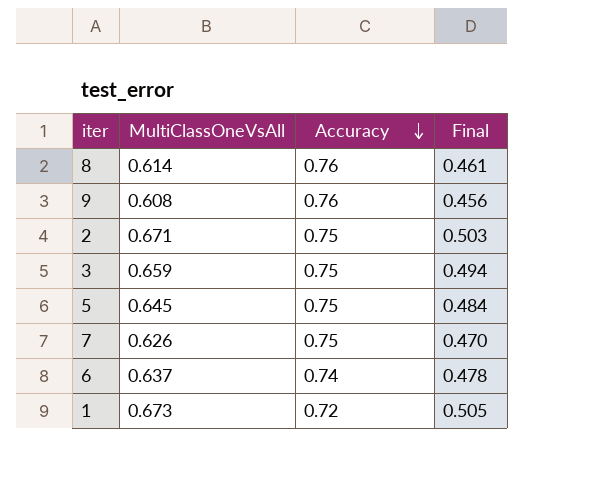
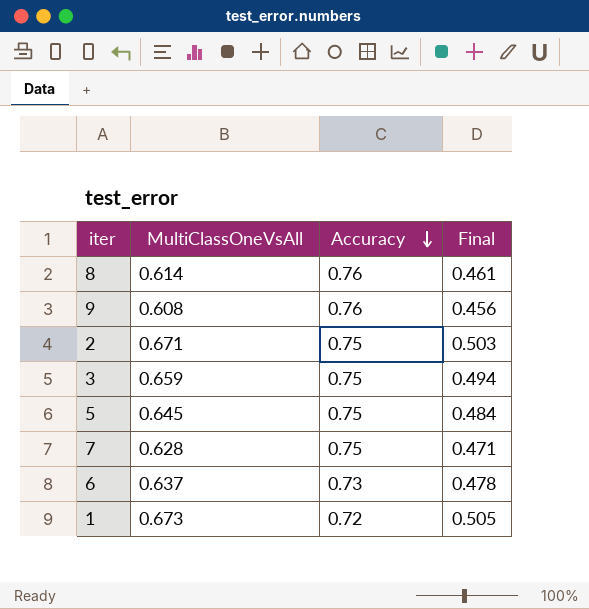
7 | MultiClassOneVsAll: 0.626 -> 0.628
7 | Final: 0.470 -> 0.471
6 | Accuracy: 0.74 -> 0.73

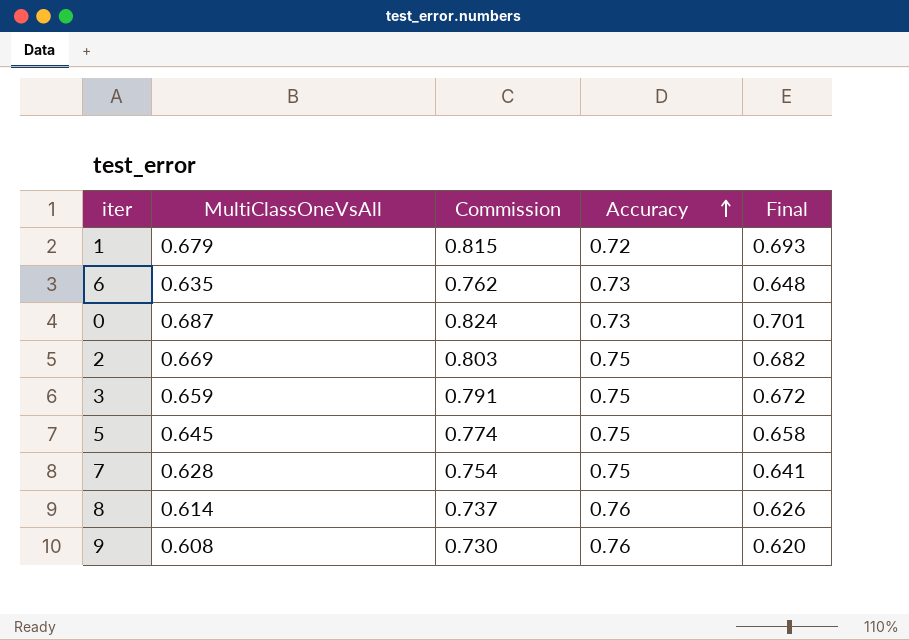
row order: Accuracy descending -> Accuracy ascending
column Commission | formula: none -> [MultiClassOneVsAll] * 1.2
column Final | formula: [MultiClassOneVsAll] * 0.75 -> [MultiClassOneVsAll] * 1.02
1 | MultiClassOneVsAll: 0.673 -> 0.679
6 | MultiClassOneVsAll: 0.637 -> 0.635
row 0: none -> 0.687 | 0.824 | 0.73 | 0.701
2 | MultiClassOneVsAll: 0.671 -> 0.669

